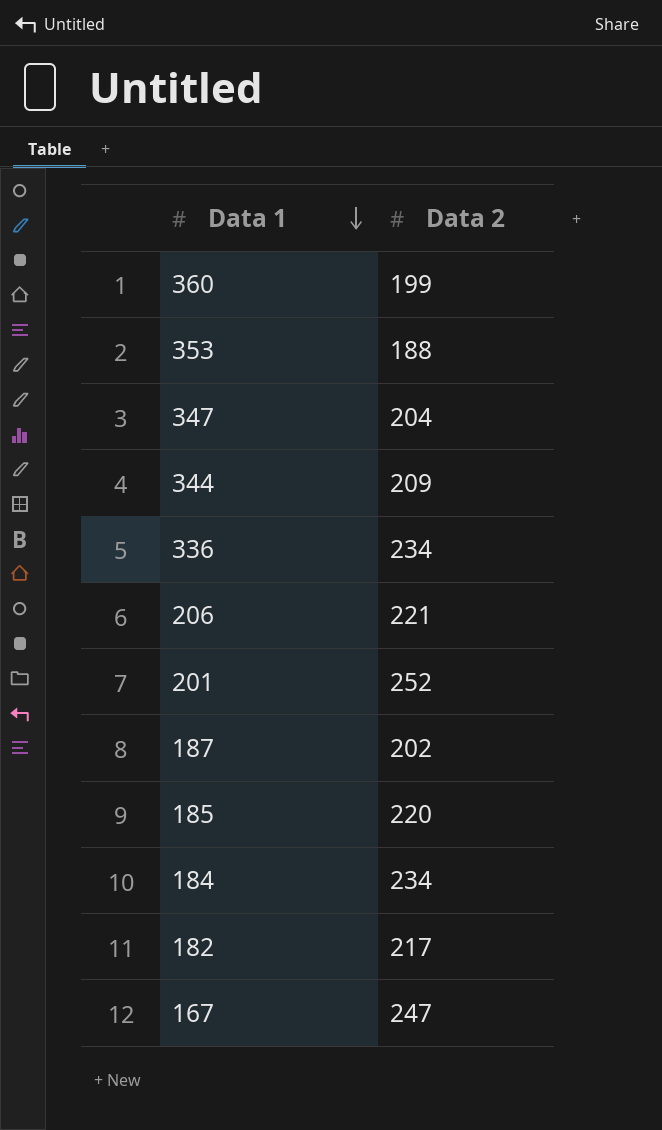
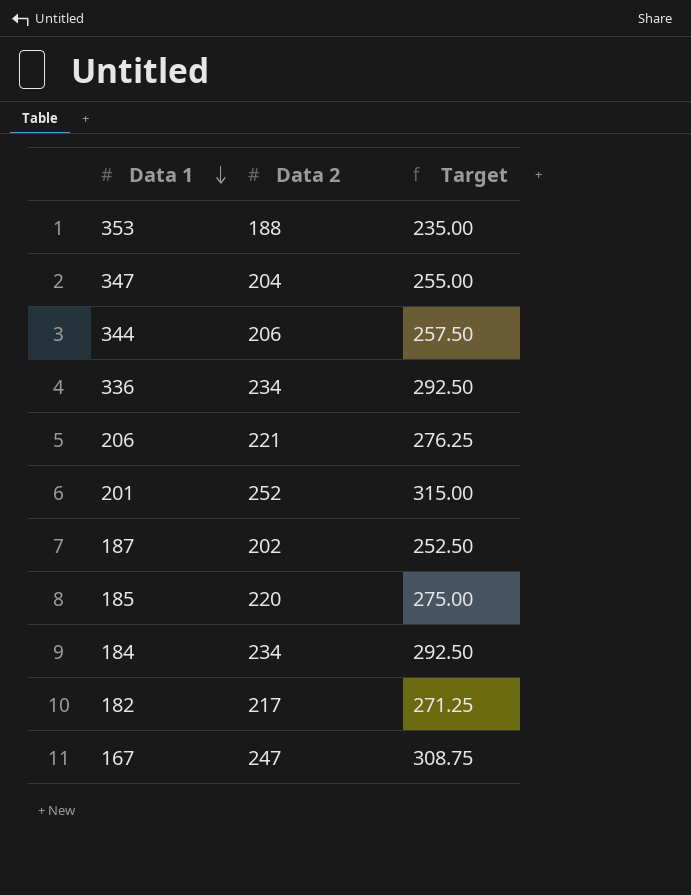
column Target | formula: none -> [Data 2] * 1.25
row 360: 199 -> none
344 | Data 2: 209 -> 206

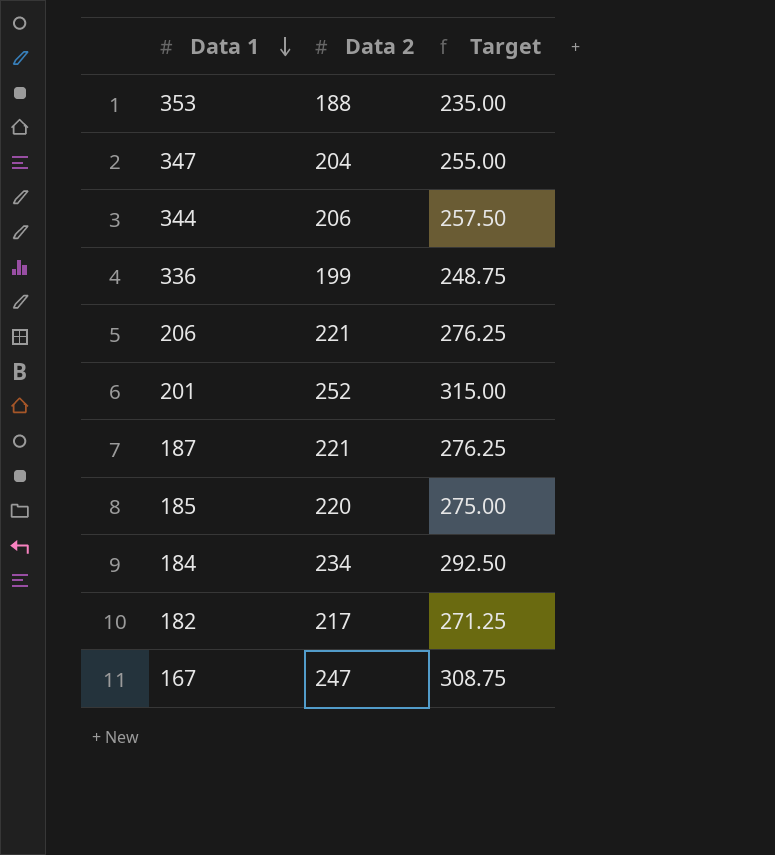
336 | Data 2: 234 -> 199
336 | Target: 292.50 -> 248.75
187 | Data 2: 202 -> 221
187 | Target: 252.50 -> 276.25

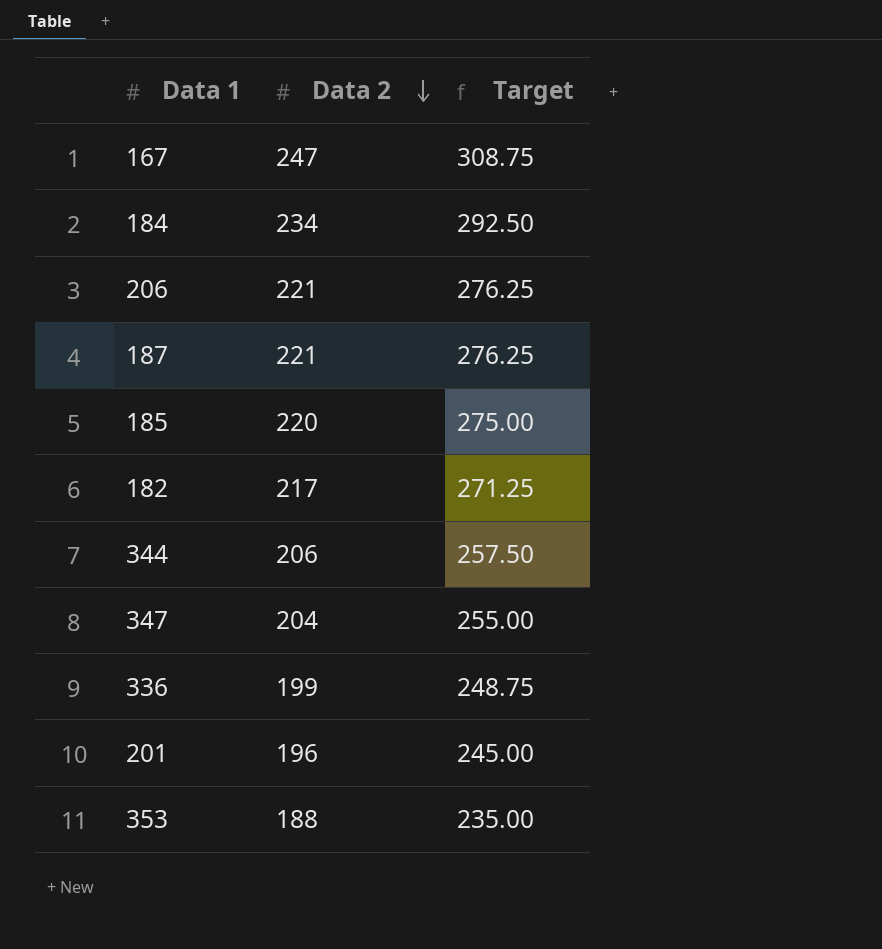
row order: Data 1 descending -> Data 2 descending
201 | Data 2: 252 -> 196
201 | Target: 315.00 -> 245.00

